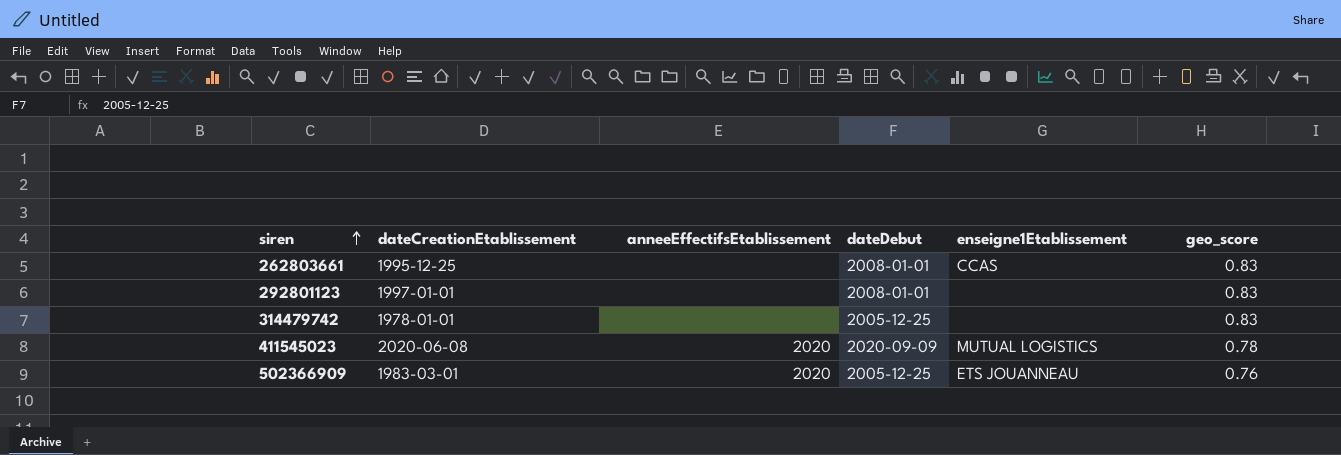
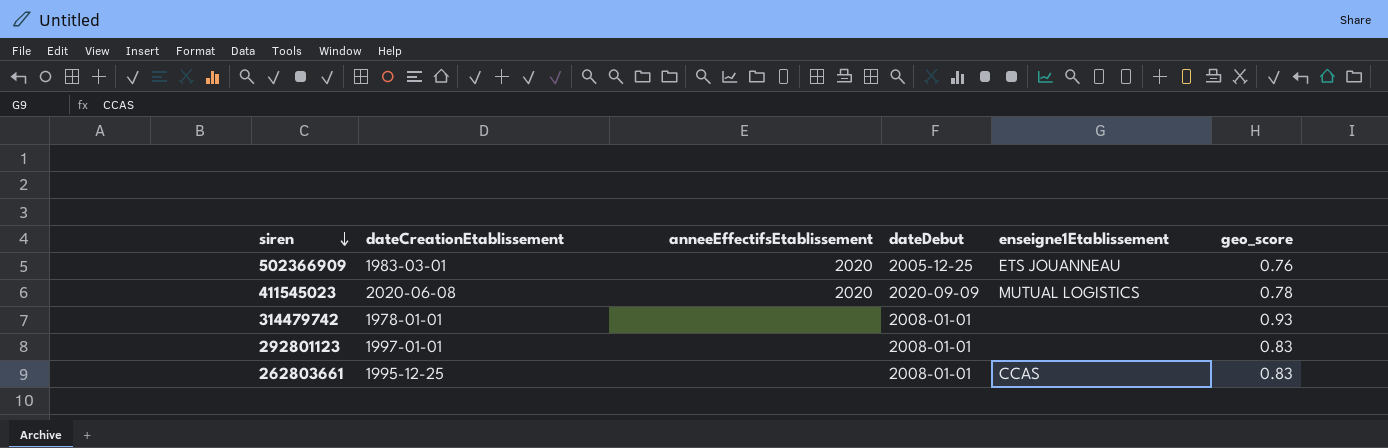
row order: siren ascending -> siren descending
314479742 | dateDebut: 2005-12-25 -> 2008-01-01
314479742 | geo_score: 0.83 -> 0.93

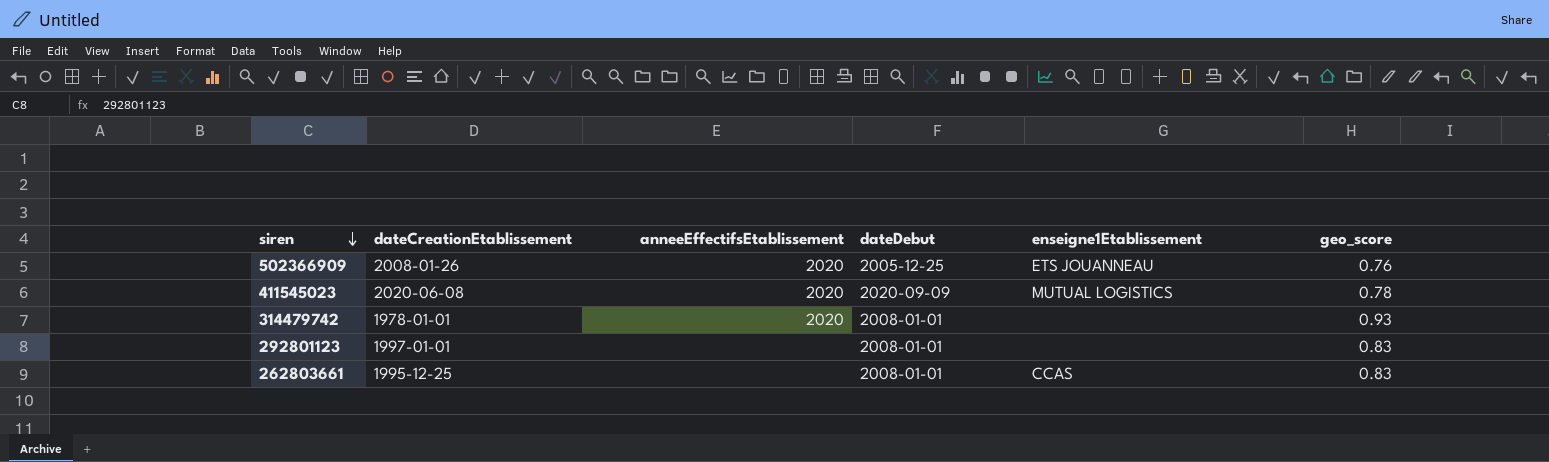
502366909 | dateCreationEtablissement: 1983-03-01 -> 2008-01-26
314479742 | anneeEffectifsEtablissement: none -> 2020

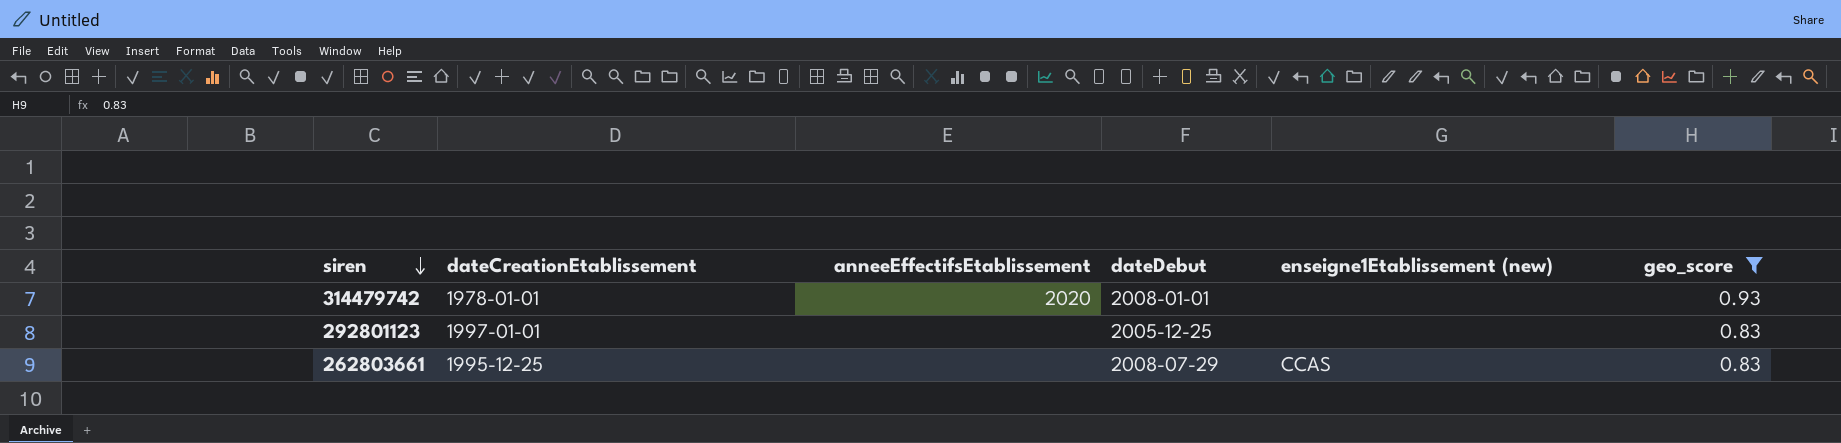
filter: none -> geo_score >= 0.83
column name: enseigne1Etablissement -> enseigne1Etablissement (new)
292801123 | dateDebut: 2008-01-01 -> 2005-12-25
262803661 | dateDebut: 2008-01-01 -> 2008-07-29

